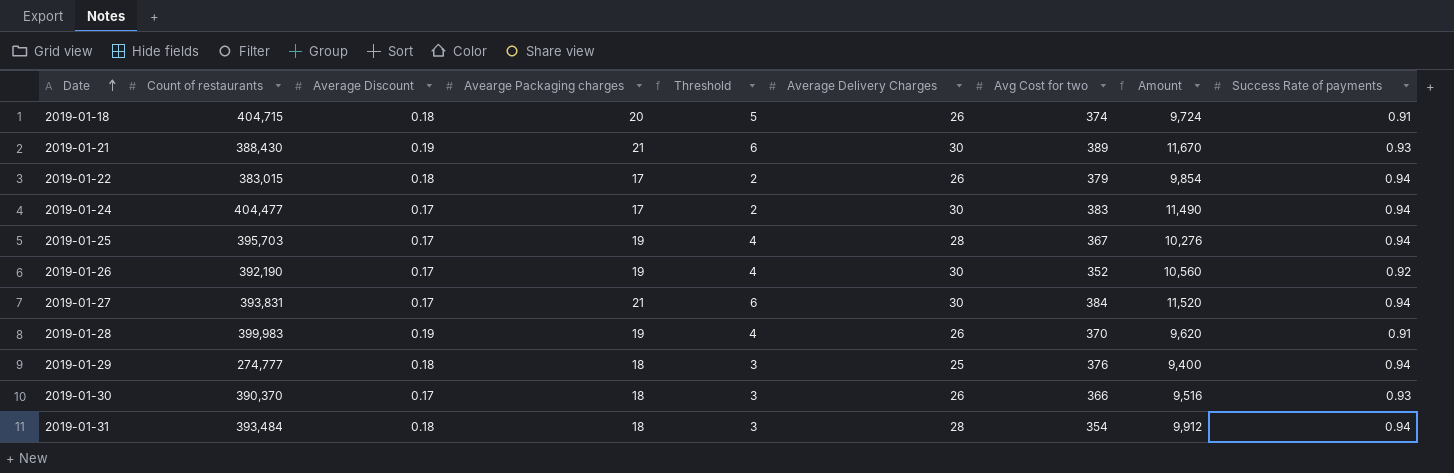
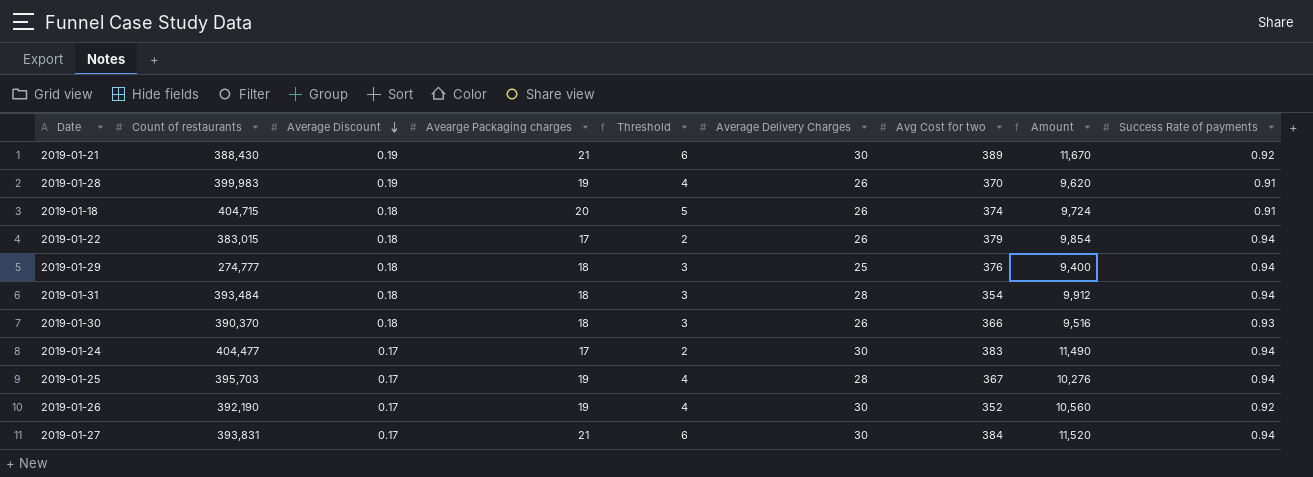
row order: Date ascending -> Average Discount descending
2019-01-21 | Success Rate of payments: 0.93 -> 0.92
2019-01-30 | Average Discount: 0.17 -> 0.18

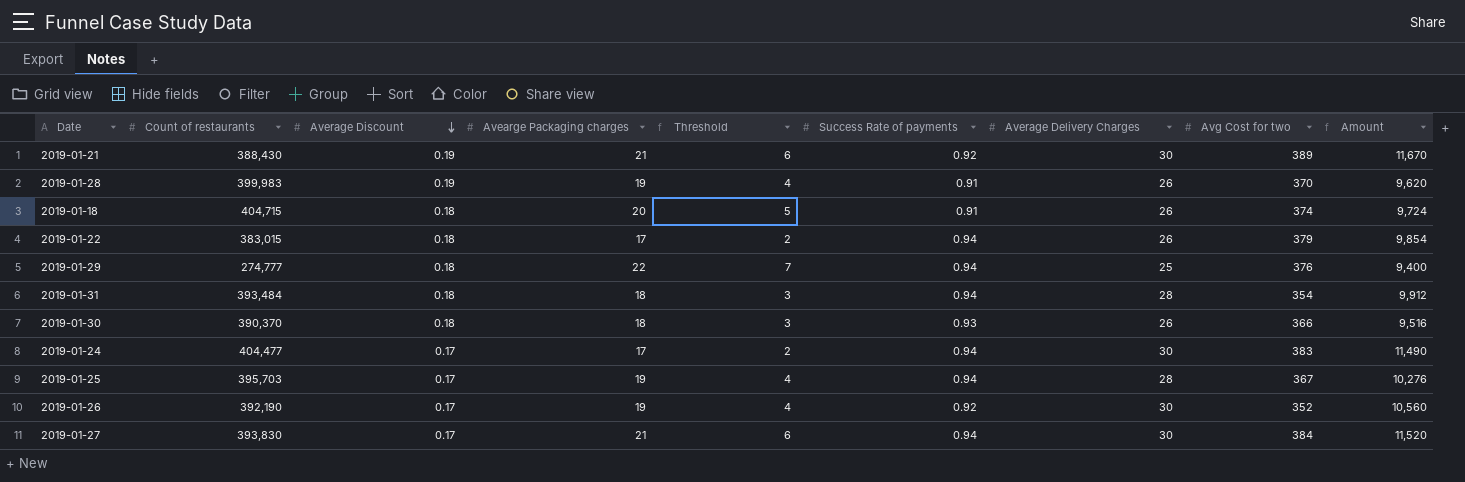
column Success Rate of payments | position: 9 -> 6
2019-01-29 | Avearge Packaging charges: 18 -> 22
2019-01-29 | Threshold: 3 -> 7
2019-01-27 | Count of restaurants: 393,831 -> 393,830

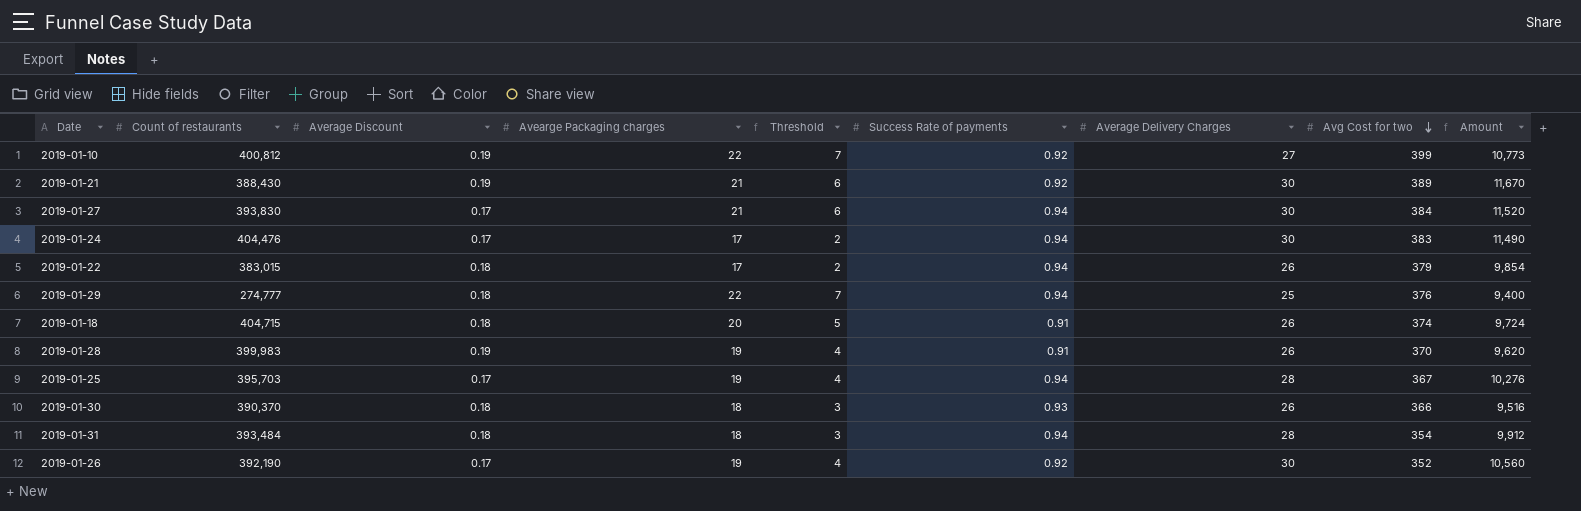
row order: Average Discount descending -> Avg Cost for two descending
row 2019-01-10: none -> 400,812 | 0.19 | 22 | 7 | 0.92 | 27 | 399 | 10,773
2019-01-24 | Count of restaurants: 404,477 -> 404,476

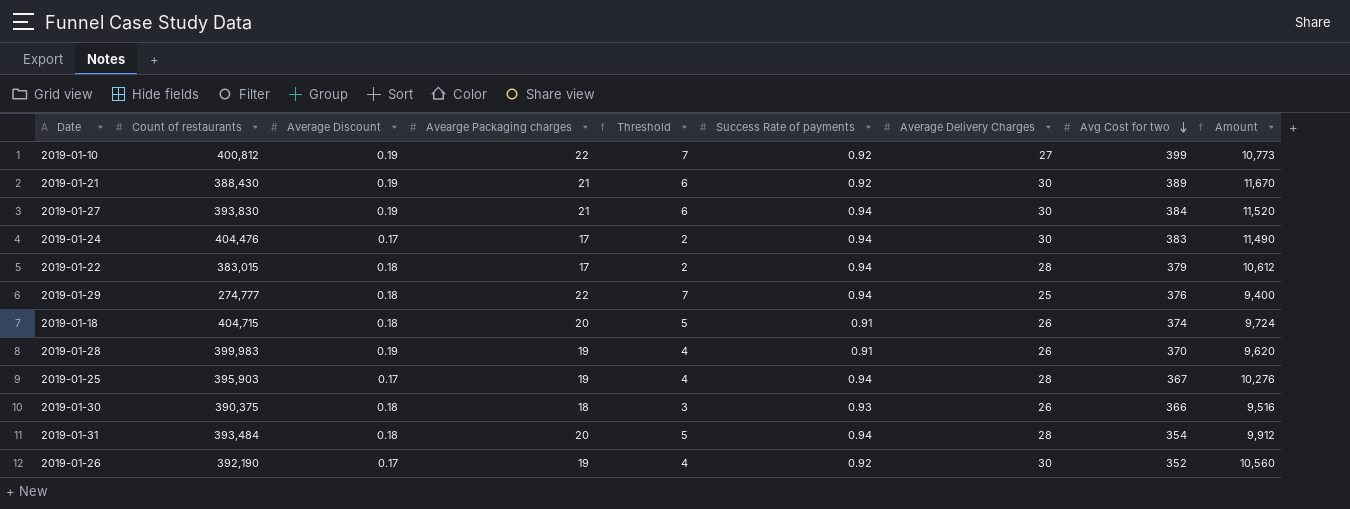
2019-01-27 | Average Discount: 0.17 -> 0.19
2019-01-22 | Average Delivery Charges: 26 -> 28
2019-01-22 | Amount: 9,854 -> 10,612
2019-01-25 | Count of restaurants: 395,703 -> 395,903
2019-01-30 | Count of restaurants: 390,370 -> 390,375
2019-01-31 | Avearge Packaging charges: 18 -> 20
2019-01-31 | Threshold: 3 -> 5

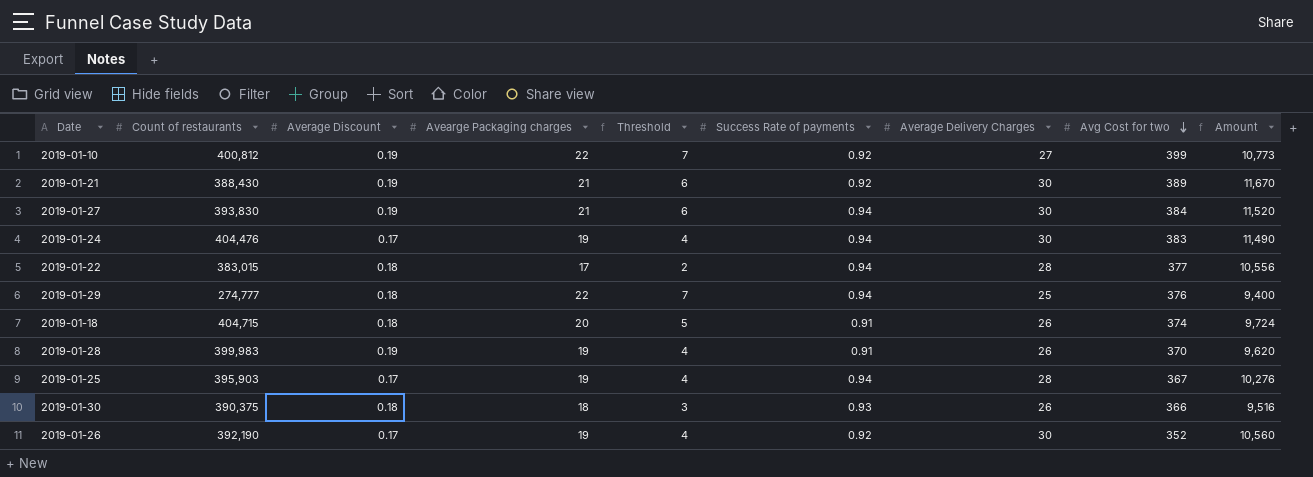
row 2019-01-31: 393,484 | 0.18 | 20 | 5 | 0.94 | 28 | 354 | 9,912 -> none
2019-01-24 | Avearge Packaging charges: 17 -> 19
2019-01-24 | Threshold: 2 -> 4
2019-01-22 | Avg Cost for two: 379 -> 377
2019-01-22 | Amount: 10,612 -> 10,556

